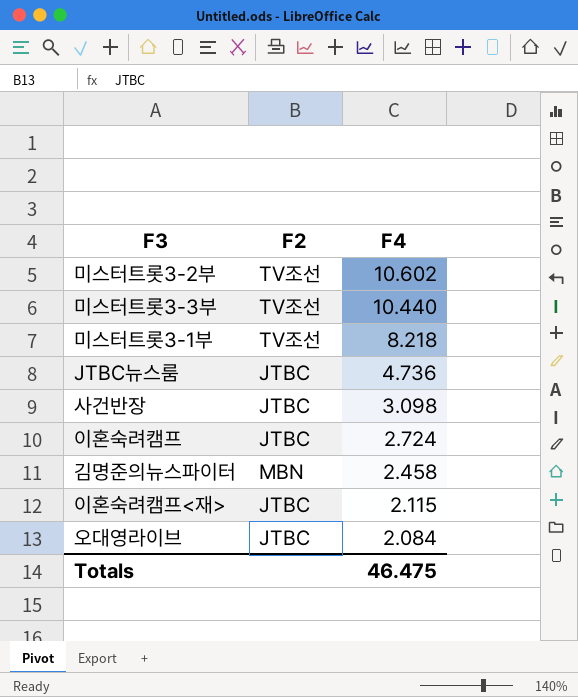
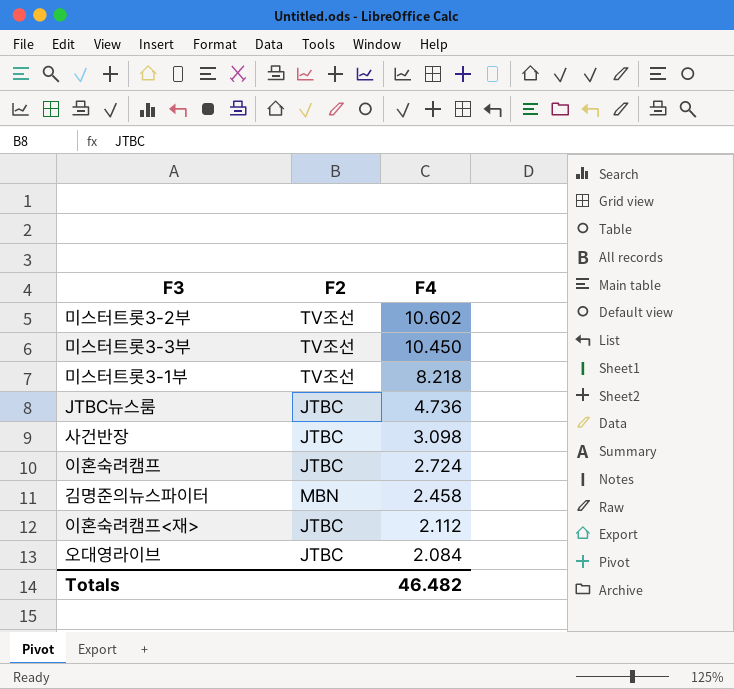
미스터트롯3-3부 | F4: 10.440 -> 10.450
이혼숙려캠프<재> | F4: 2.115 -> 2.112
Totals | F4: 46.475 -> 46.482

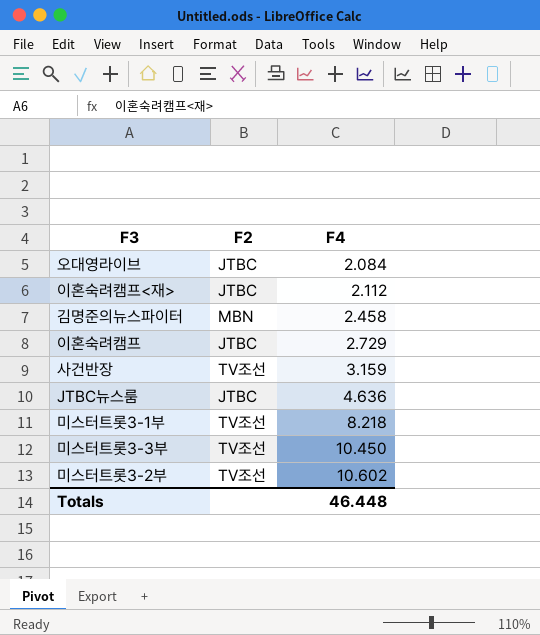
row order: F4 descending -> F4 ascending
이혼숙려캠프 | F4: 2.724 -> 2.729
사건반장 | F2: JTBC -> TV조선
사건반장 | F4: 3.098 -> 3.159
JTBC뉴스룸 | F4: 4.736 -> 4.636
Totals | F4: 46.482 -> 46.448

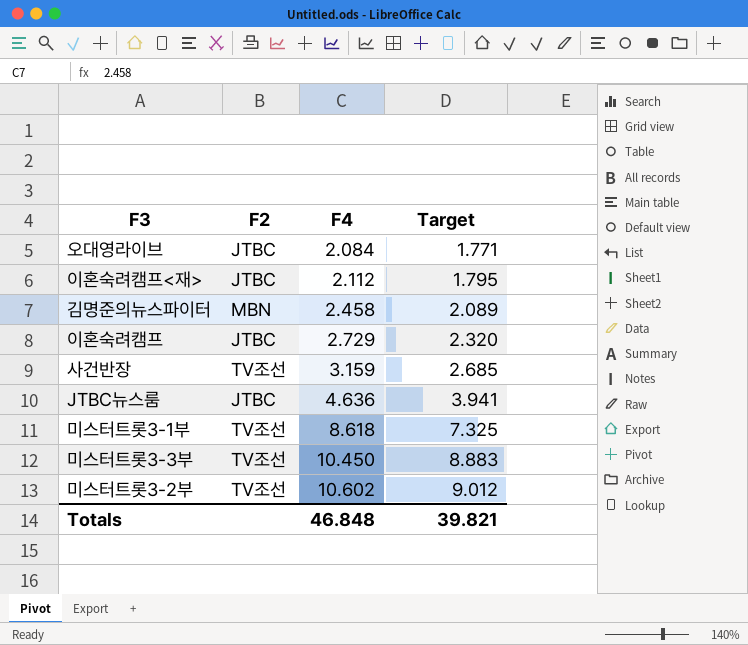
column Target | formula: none -> [F4] * 0.85
미스터트롯3-1부 | F4: 8.218 -> 8.618
Totals | F4: 46.448 -> 46.848

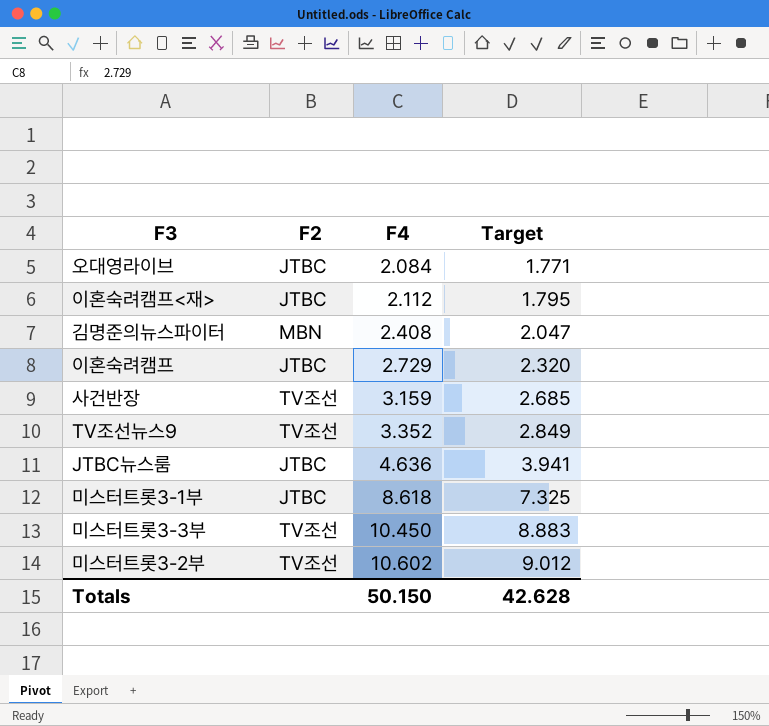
김명준의뉴스파이터 | F4: 2.458 -> 2.408
김명준의뉴스파이터 | Target: 2.089 -> 2.047
row TV조선뉴스9: none -> TV조선 | 3.352 | 2.849
미스터트롯3-1부 | F2: TV조선 -> JTBC
Totals | F4: 46.848 -> 50.150
Totals | Target: 39.821 -> 42.628

